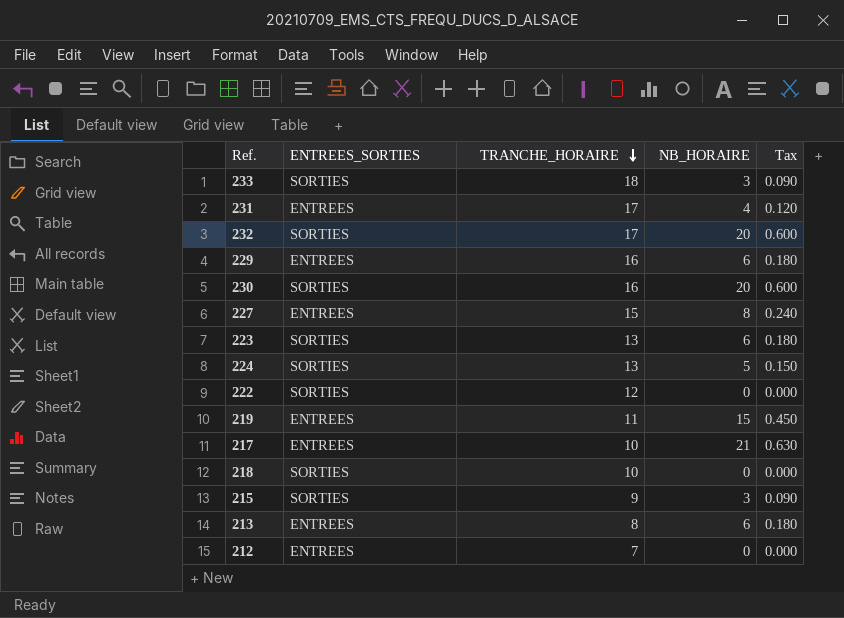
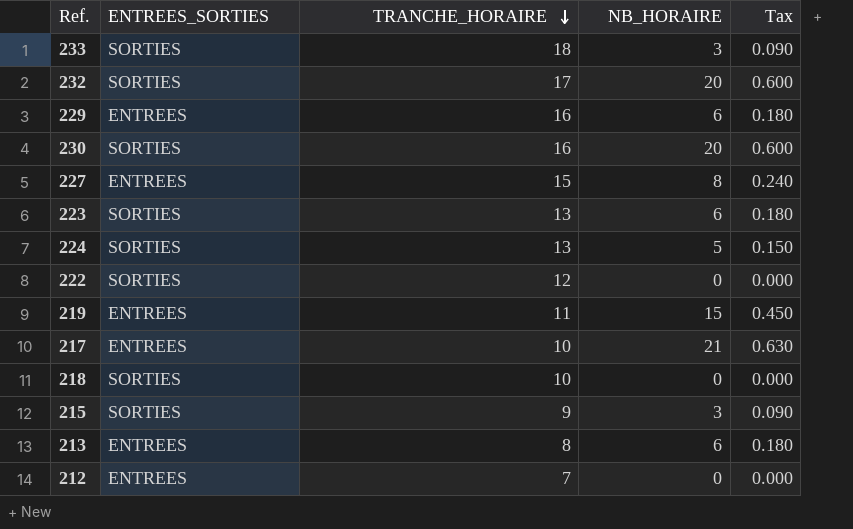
row 231: ENTREES | 17 | 4 | 0.120 -> none

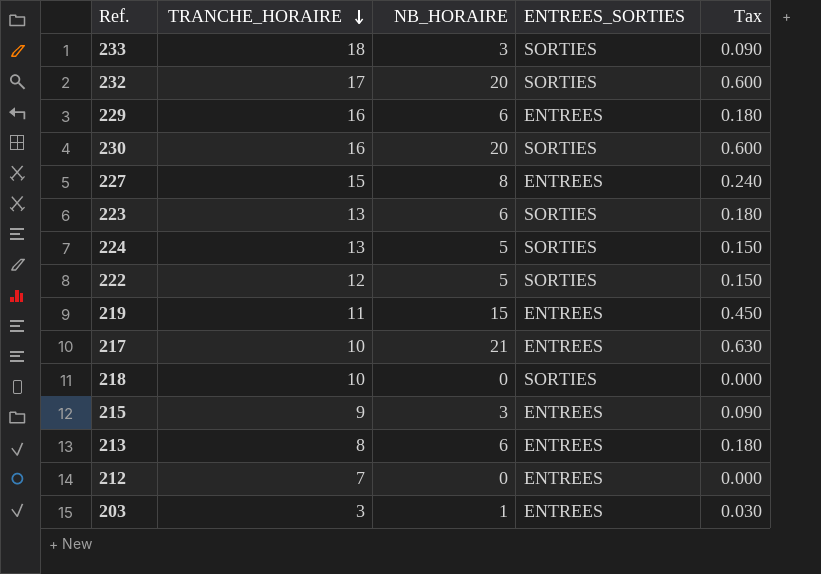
column ENTREES_SORTIES | position: 2 -> 4
222 | NB_HORAIRE: 0 -> 5
222 | Tax: 0.000 -> 0.150
215 | ENTREES_SORTIES: SORTIES -> ENTREES
row 203: none -> 3 | 1 | ENTREES | 0.030

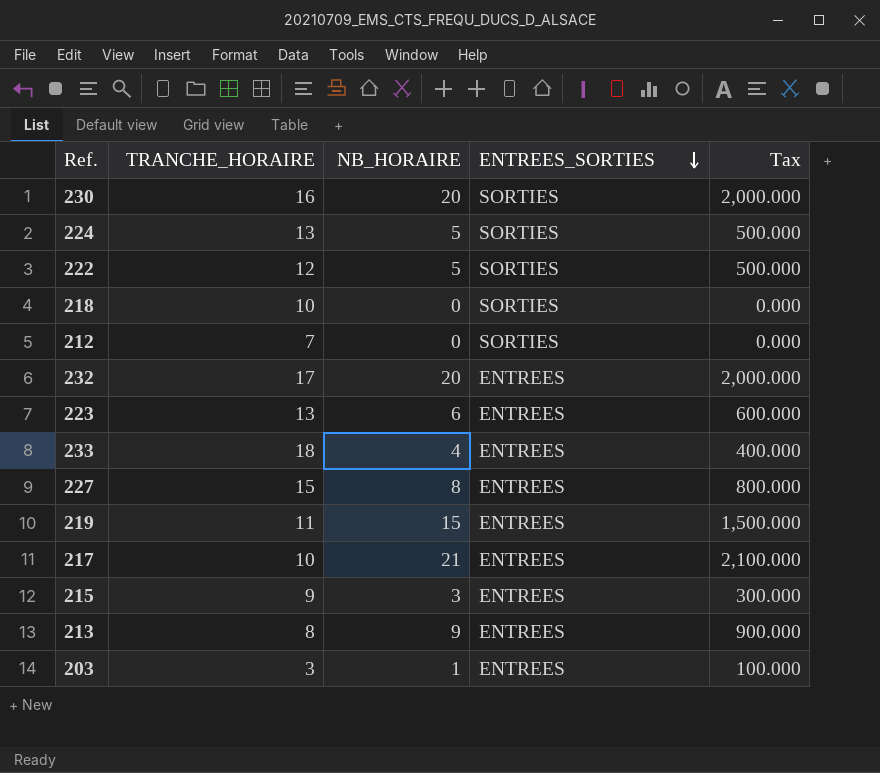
row order: TRANCHE_HORAIRE descending -> ENTREES_SORTIES descending
column Tax | formula: [NB_HORAIRE] * 0.03 -> [NB_HORAIRE] * 100
row 229: 16 | 6 | ENTREES | 0.180 -> none
212 | ENTREES_SORTIES: ENTREES -> SORTIES
232 | ENTREES_SORTIES: SORTIES -> ENTREES
223 | ENTREES_SORTIES: SORTIES -> ENTREES
233 | NB_HORAIRE: 3 -> 4
233 | ENTREES_SORTIES: SORTIES -> ENTREES
213 | NB_HORAIRE: 6 -> 9

